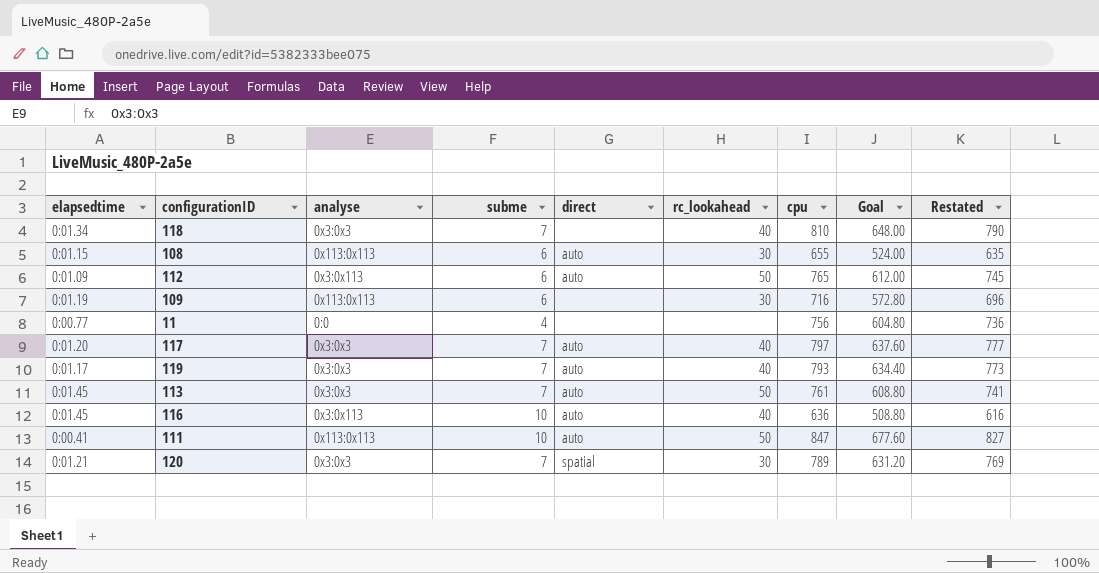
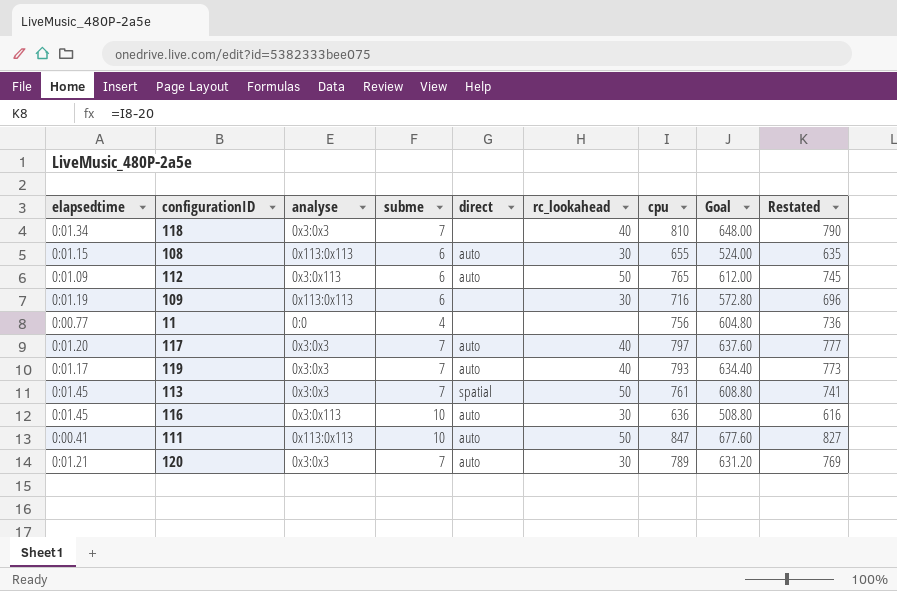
113 | direct: auto -> spatial
116 | rc_lookahead: 40 -> 30
120 | direct: spatial -> auto

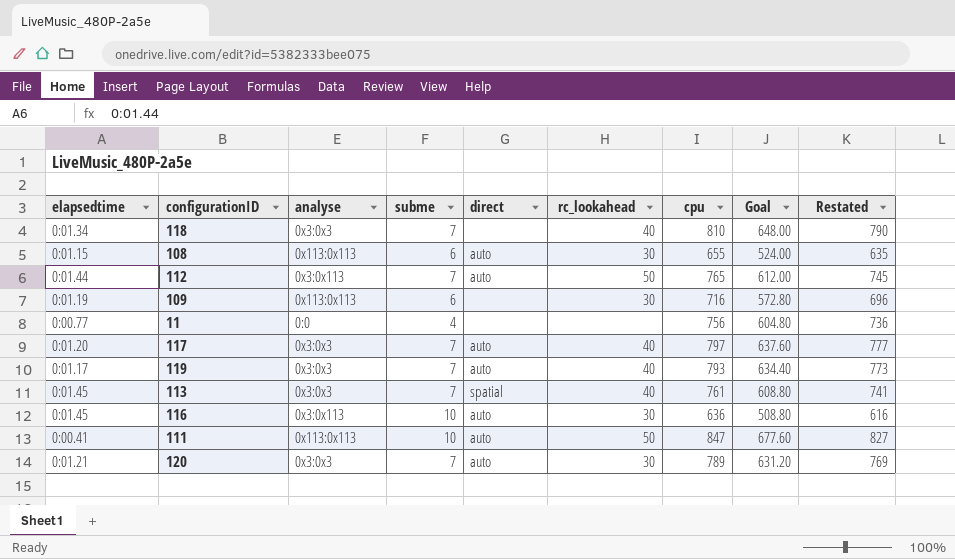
112 | elapsedtime: 0:01.09 -> 0:01.44
112 | subme: 6 -> 7
113 | rc_lookahead: 50 -> 40

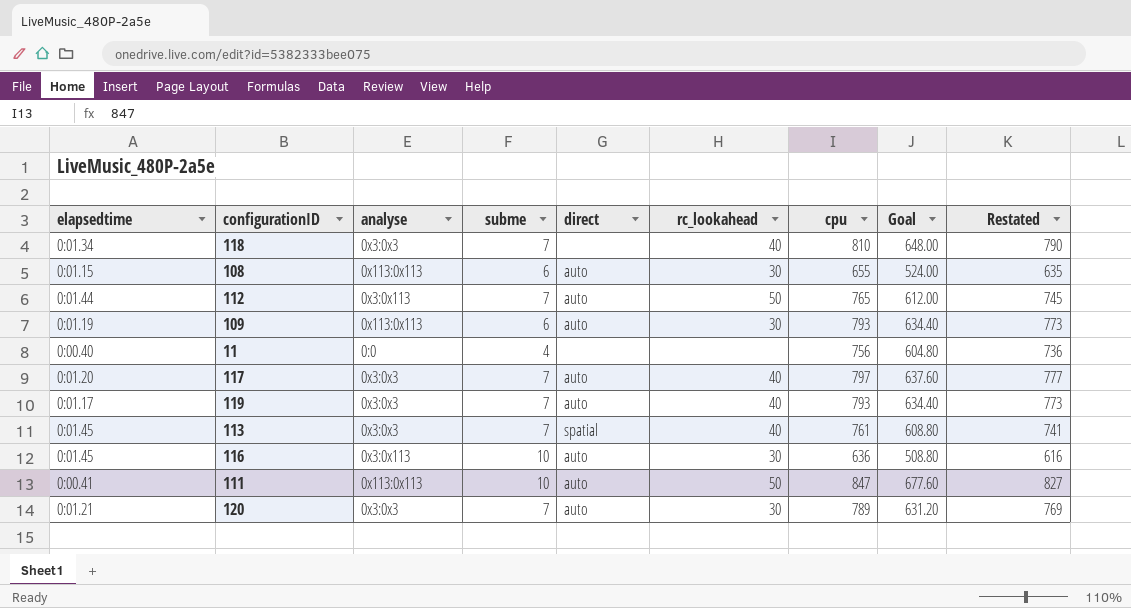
109 | direct: none -> auto
109 | cpu: 716 -> 793
109 | Goal: 572.80 -> 634.40
109 | Restated: 696 -> 773
11 | elapsedtime: 0:00.77 -> 0:00.40

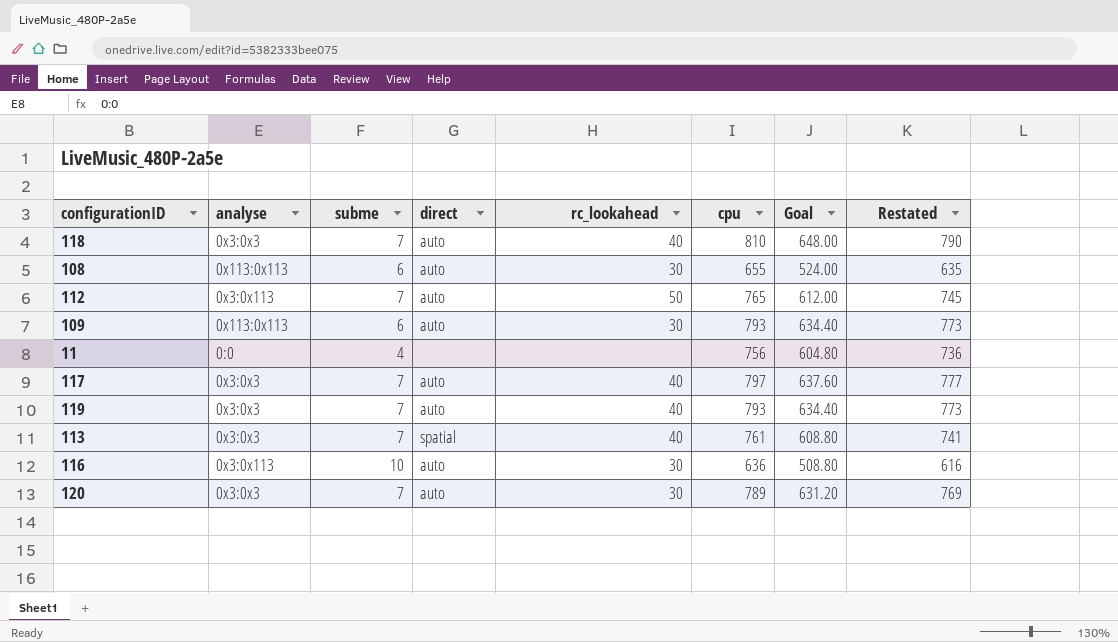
column elapsedtime | position: 1 -> none
row 111: 0:00.41 | 0x113:0x113 | 10 | auto | 50 | 847 | 677.60 | 827 -> none
118 | direct: none -> auto

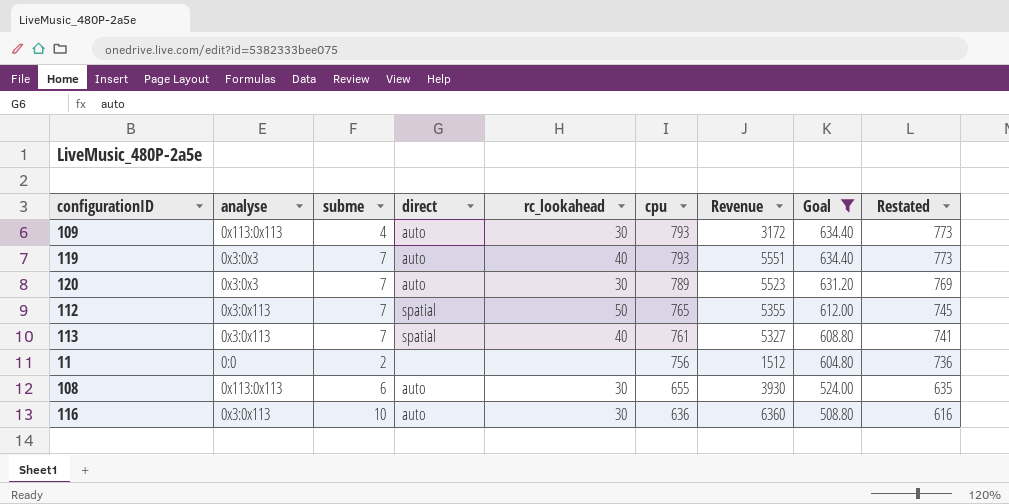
filter: none -> Goal <= 634.40
row order: none -> cpu descending
column Revenue | formula: none -> [subme] * [cpu]
109 | subme: 6 -> 4
112 | direct: auto -> spatial
113 | analyse: 0x3:0x3 -> 0x3:0x113
11 | subme: 4 -> 2

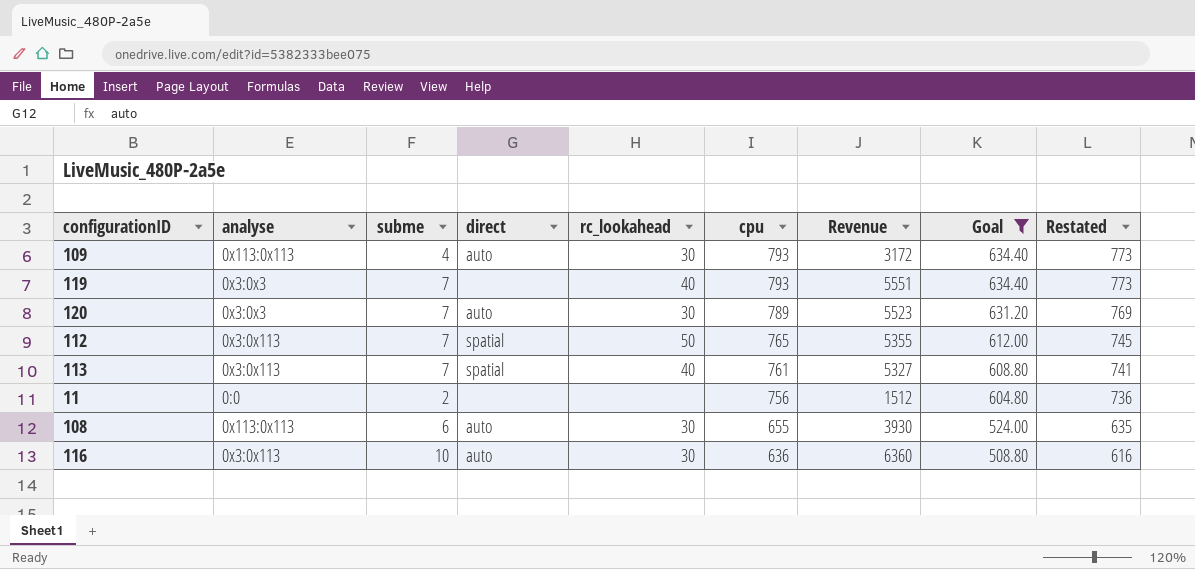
119 | direct: auto -> none

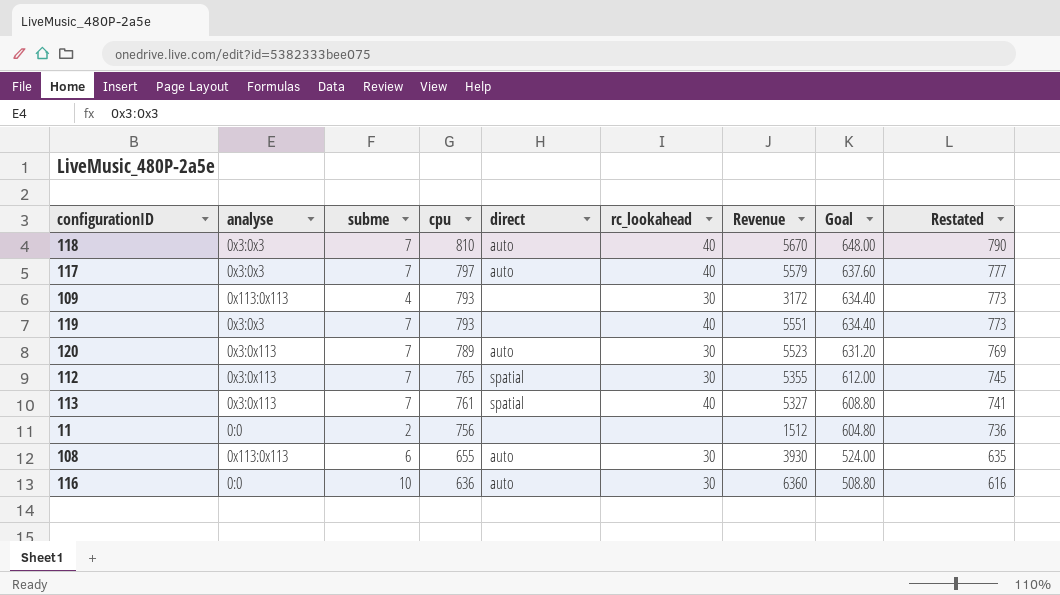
filter: Goal <= 634.40 -> none
column cpu | position: 6 -> 4
109 | direct: auto -> none
120 | analyse: 0x3:0x3 -> 0x3:0x113
112 | rc_lookahead: 50 -> 30
116 | analyse: 0x3:0x113 -> 0:0

